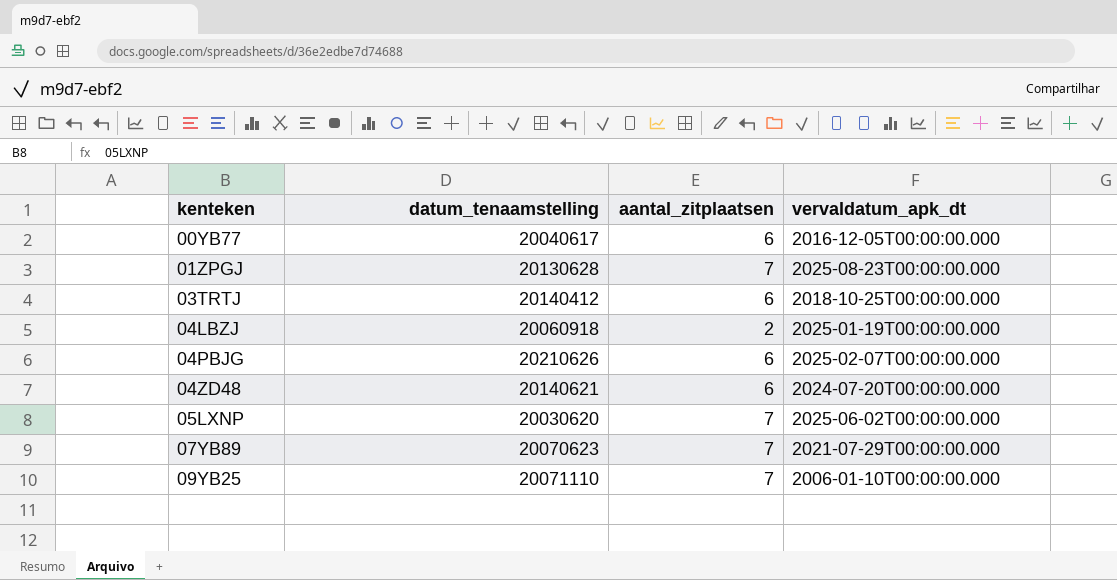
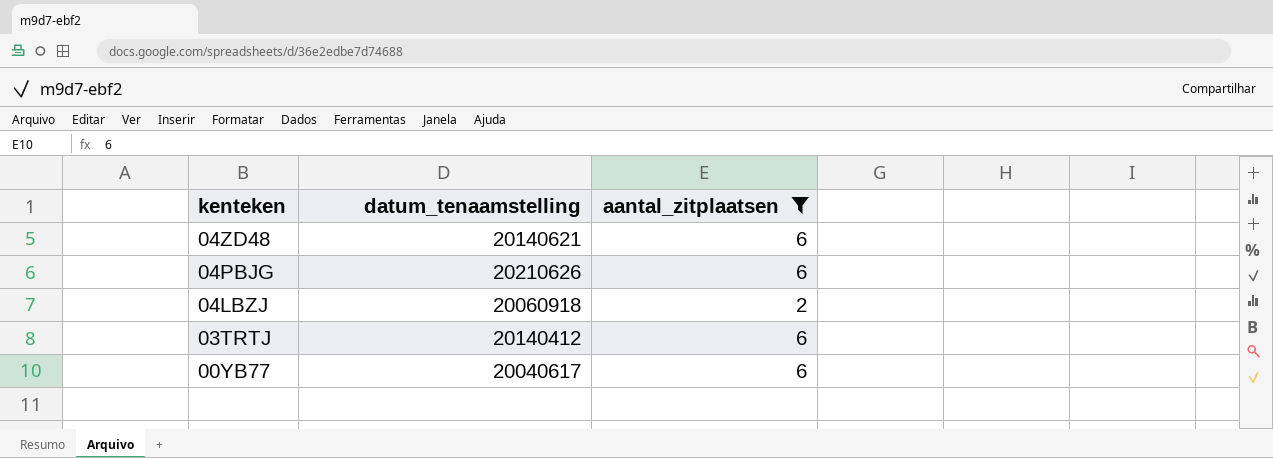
filter: none -> aantal_zitplaatsen != 7
row order: kenteken ascending -> kenteken descending
column vervaldatum_apk_dt | position: 4 -> none

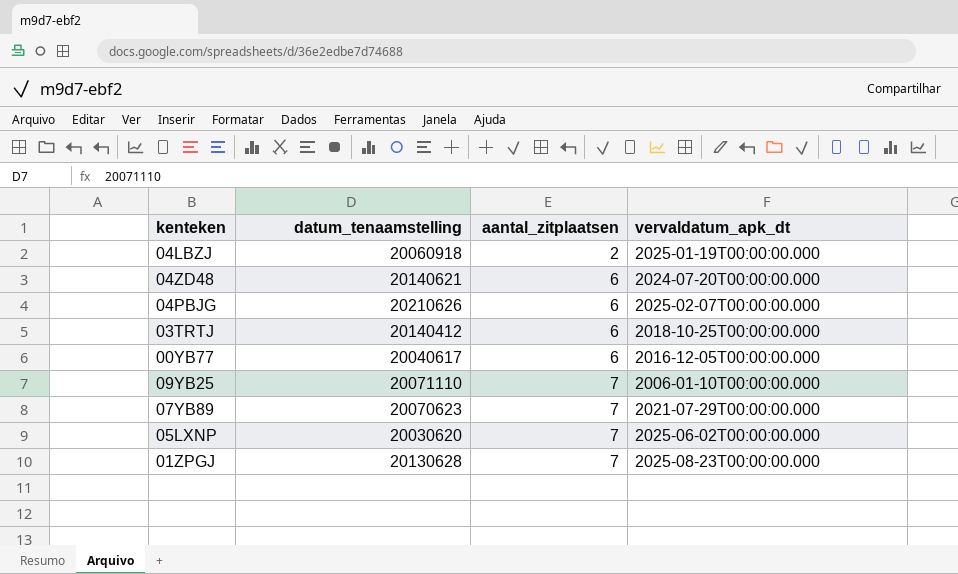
filter: aantal_zitplaatsen != 7 -> none
row order: kenteken descending -> aantal_zitplaatsen ascending
column vervaldatum_apk_dt | position: none -> 4

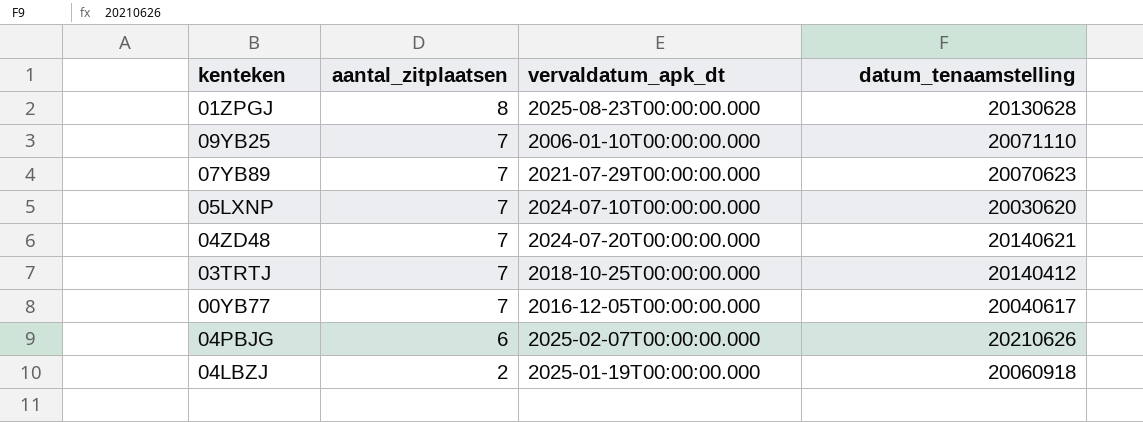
row order: aantal_zitplaatsen ascending -> aantal_zitplaatsen descending
column datum_tenaamstelling | position: 2 -> 4
01ZPGJ | aantal_zitplaatsen: 7 -> 8
05LXNP | vervaldatum_apk_dt: 2025-06-02T00:00:00.000 -> 2024-07-10T00:00:00.000
04ZD48 | aantal_zitplaatsen: 6 -> 7
03TRTJ | aantal_zitplaatsen: 6 -> 7
00YB77 | aantal_zitplaatsen: 6 -> 7

